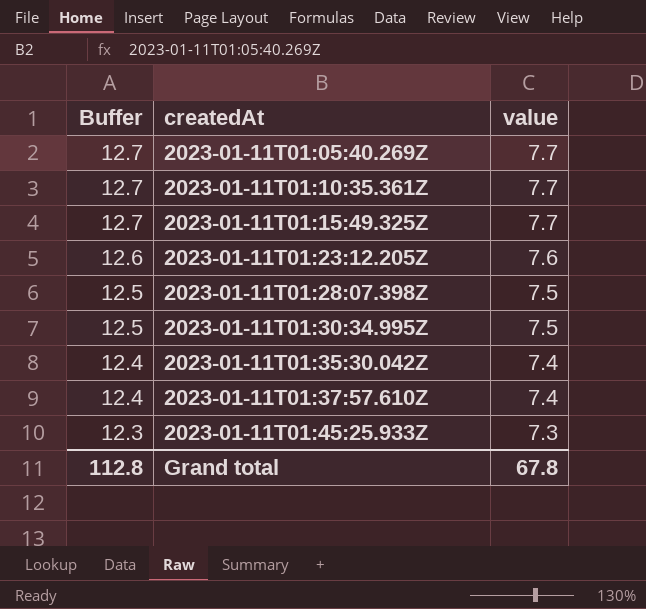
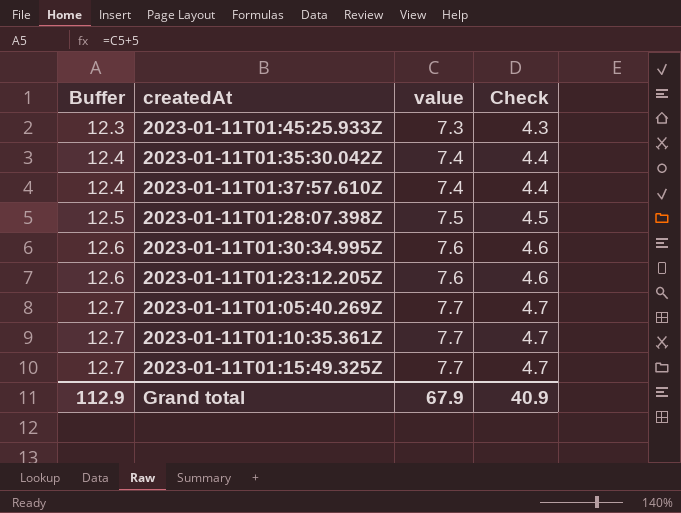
row order: Buffer descending -> Buffer ascending
column Check | formula: none -> [value] - 3
2023-01-11T01:30:34.995Z | Buffer: 12.5 -> 12.6
2023-01-11T01:30:34.995Z | value: 7.5 -> 7.6
Grand total | Buffer: 112.8 -> 112.9
Grand total | value: 67.8 -> 67.9

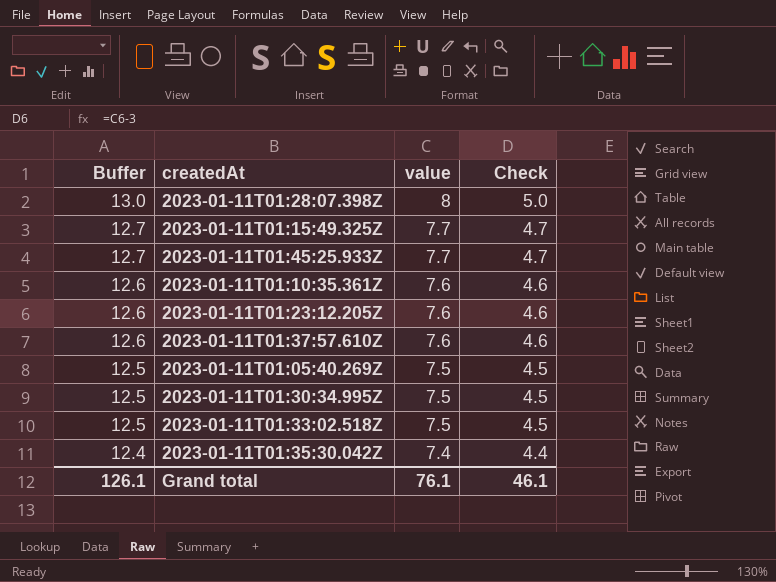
row order: Buffer ascending -> Buffer descending
2023-01-11T01:28:07.398Z | Buffer: 12.5 -> 13.0
2023-01-11T01:28:07.398Z | value: 7.5 -> 8
2023-01-11T01:28:07.398Z | Check: 4.5 -> 5.0
2023-01-11T01:45:25.933Z | Buffer: 12.3 -> 12.7
2023-01-11T01:45:25.933Z | value: 7.3 -> 7.7
2023-01-11T01:45:25.933Z | Check: 4.3 -> 4.7
2023-01-11T01:10:35.361Z | Buffer: 12.7 -> 12.6
2023-01-11T01:10:35.361Z | value: 7.7 -> 7.6
2023-01-11T01:10:35.361Z | Check: 4.7 -> 4.6
2023-01-11T01:37:57.610Z | Buffer: 12.4 -> 12.6
2023-01-11T01:37:57.610Z | value: 7.4 -> 7.6
2023-01-11T01:37:57.610Z | Check: 4.4 -> 4.6
2023-01-11T01:05:40.269Z | Buffer: 12.7 -> 12.5
2023-01-11T01:05:40.269Z | value: 7.7 -> 7.5
2023-01-11T01:05:40.269Z | Check: 4.7 -> 4.5
2023-01-11T01:30:34.995Z | Buffer: 12.6 -> 12.5
2023-01-11T01:30:34.995Z | value: 7.6 -> 7.5
2023-01-11T01:30:34.995Z | Check: 4.6 -> 4.5
row 2023-01-11T01:33:02.518Z: none -> 12.5 | 7.5 | 4.5
Grand total | Buffer: 112.9 -> 126.1
Grand total | value: 67.9 -> 76.1
Grand total | Check: 40.9 -> 46.1

